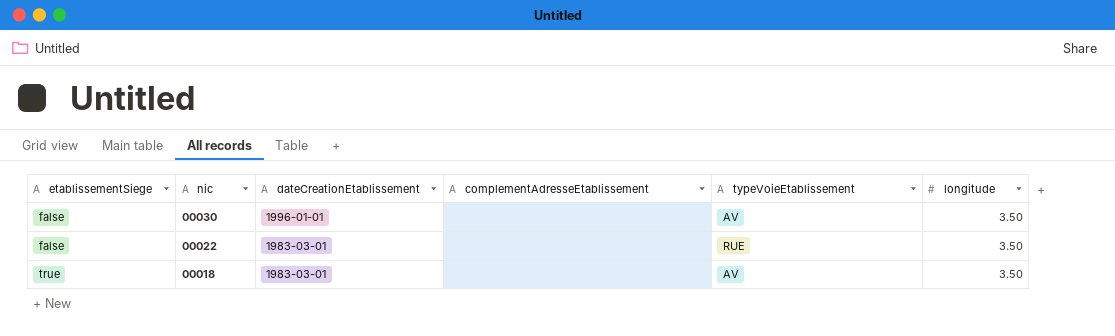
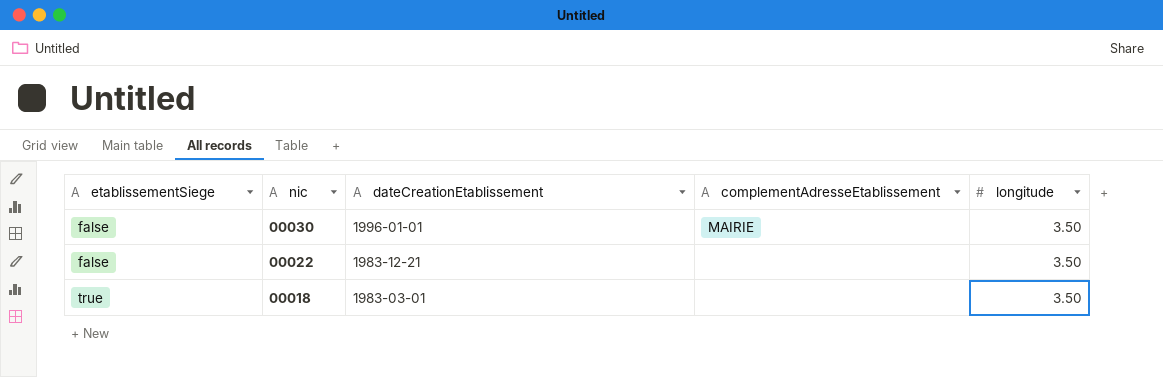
column typeVoieEtablissement | position: 5 -> none
00030 | complementAdresseEtablissement: none -> MAIRIE
00022 | dateCreationEtablissement: 1983-03-01 -> 1983-12-21

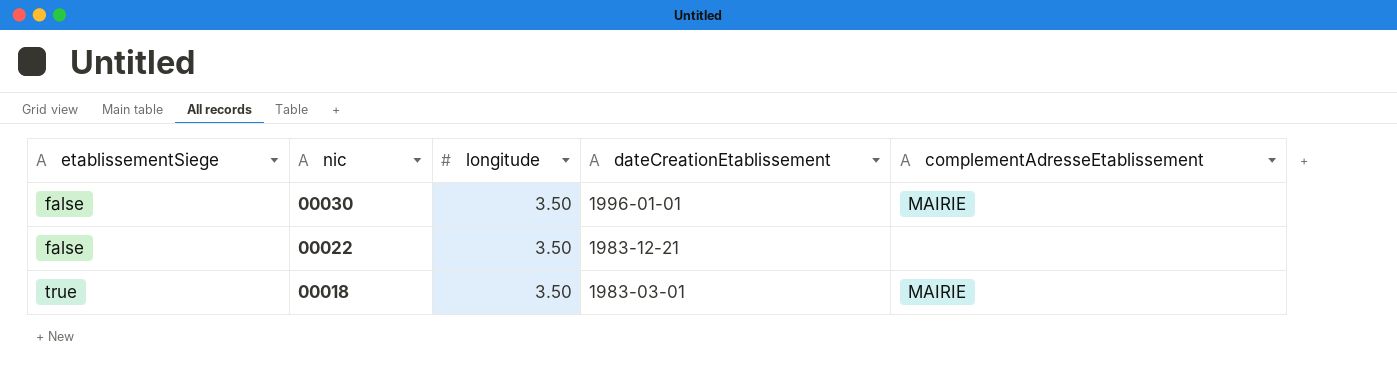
column longitude | position: 5 -> 3
00018 | complementAdresseEtablissement: none -> MAIRIE

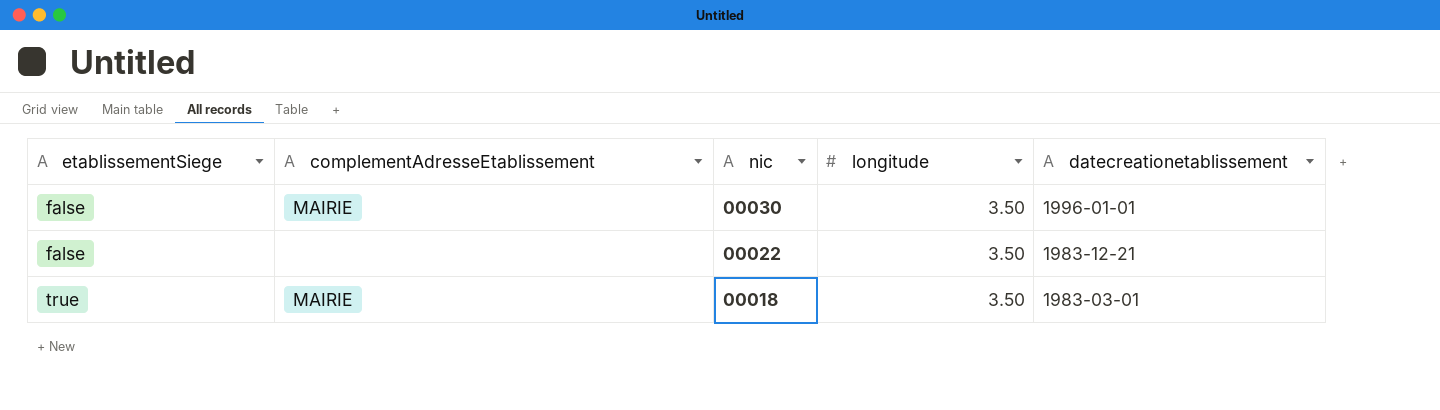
column complementAdresseEtablissement | position: 5 -> 2
column name: dateCreationEtablissement -> datecreationetablissement

